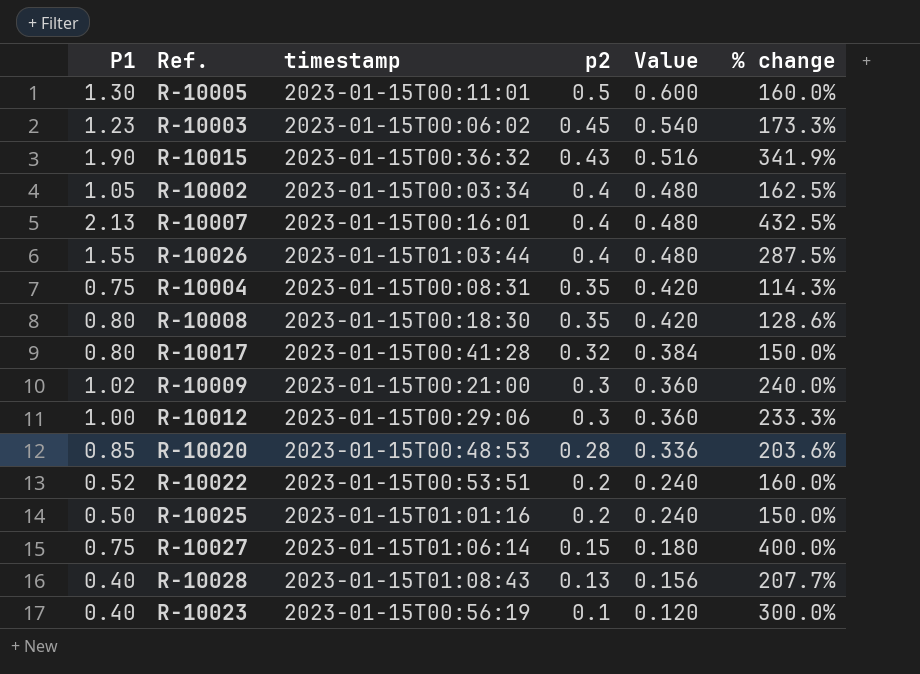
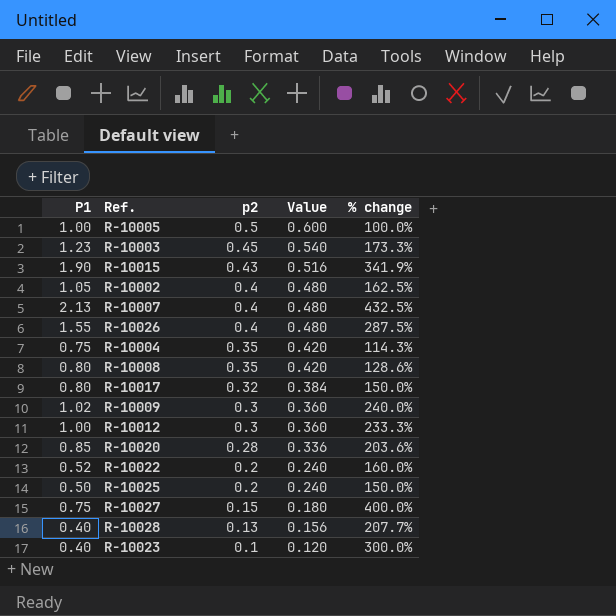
column timestamp | position: 3 -> none
R-10005 | P1: 1.30 -> 1.00
R-10005 | % change: 160.0% -> 100.0%

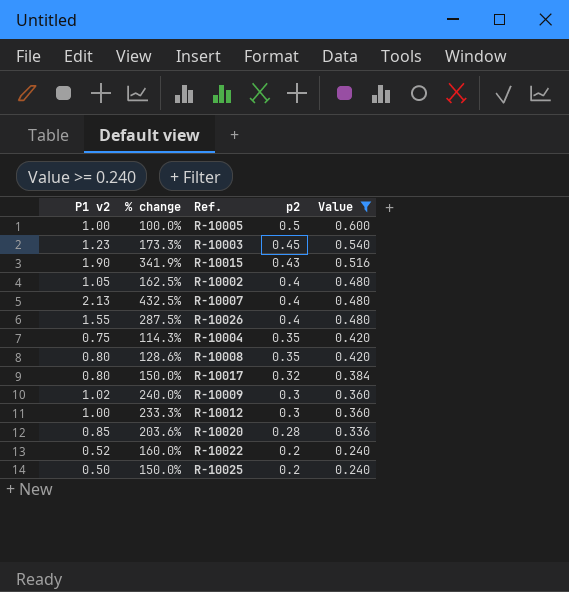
filter: none -> Value >= 0.240
column name: P1 -> P1 v2
column % change | position: 5 -> 2

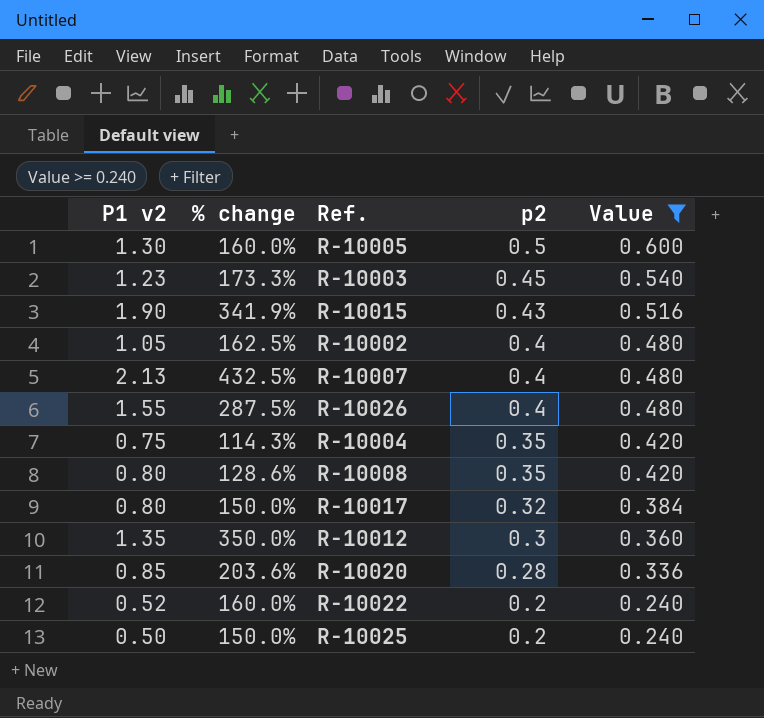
row R-10009: 1.02 | 240.0% | 0.3 | 0.360 -> none
R-10005 | P1 v2: 1.00 -> 1.30
R-10005 | % change: 100.0% -> 160.0%
R-10012 | P1 v2: 1.00 -> 1.35
R-10012 | % change: 233.3% -> 350.0%

